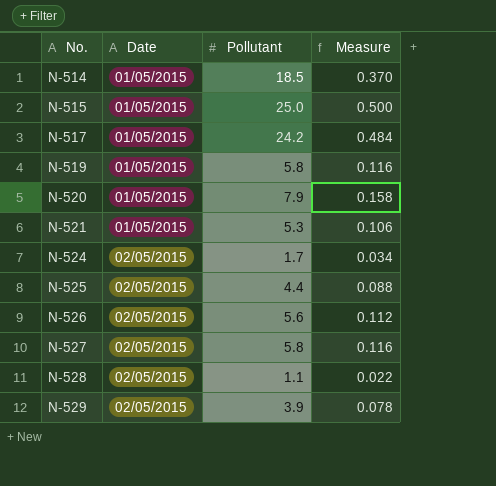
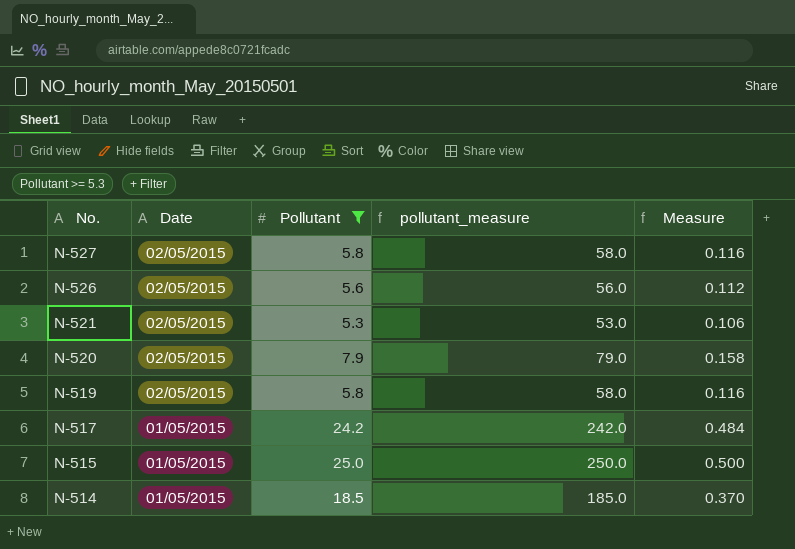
filter: none -> Pollutant >= 5.3
row order: No. ascending -> No. descending
column pollutant_measure | formula: none -> [Pollutant] * 10
N-521 | Date: 01/05/2015 -> 02/05/2015
N-520 | Date: 01/05/2015 -> 02/05/2015
N-519 | Date: 01/05/2015 -> 02/05/2015

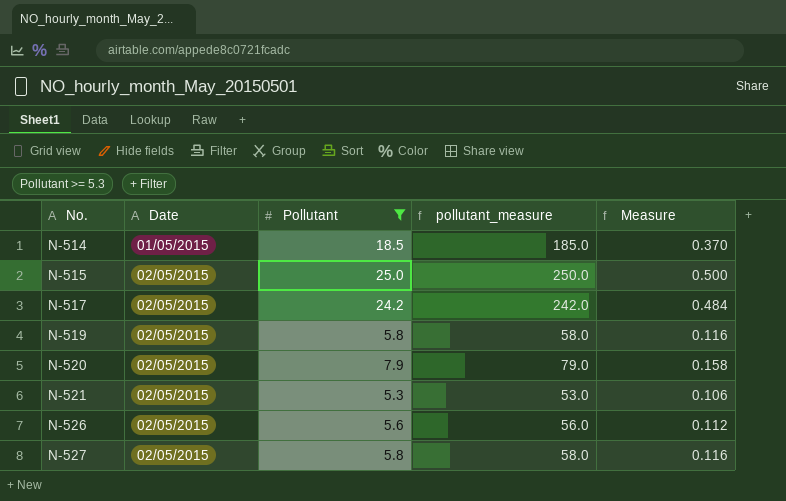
row order: No. descending -> No. ascending
N-515 | Date: 01/05/2015 -> 02/05/2015
N-517 | Date: 01/05/2015 -> 02/05/2015

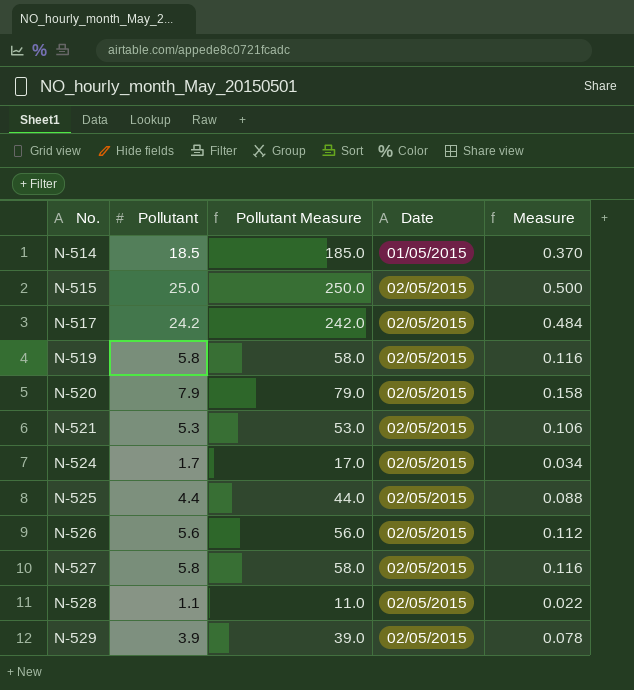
filter: Pollutant >= 5.3 -> none
column name: pollutant_measure -> Pollutant Measure
column Date | position: 2 -> 4

